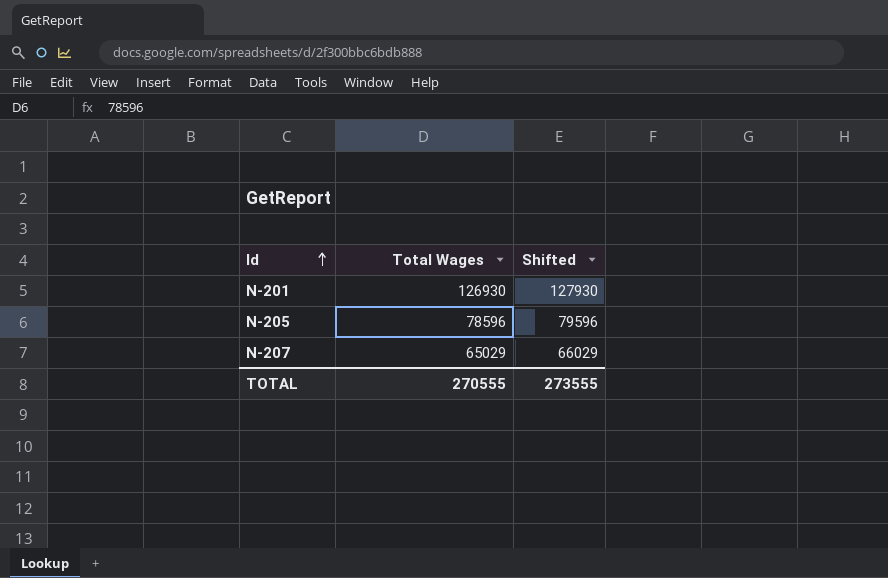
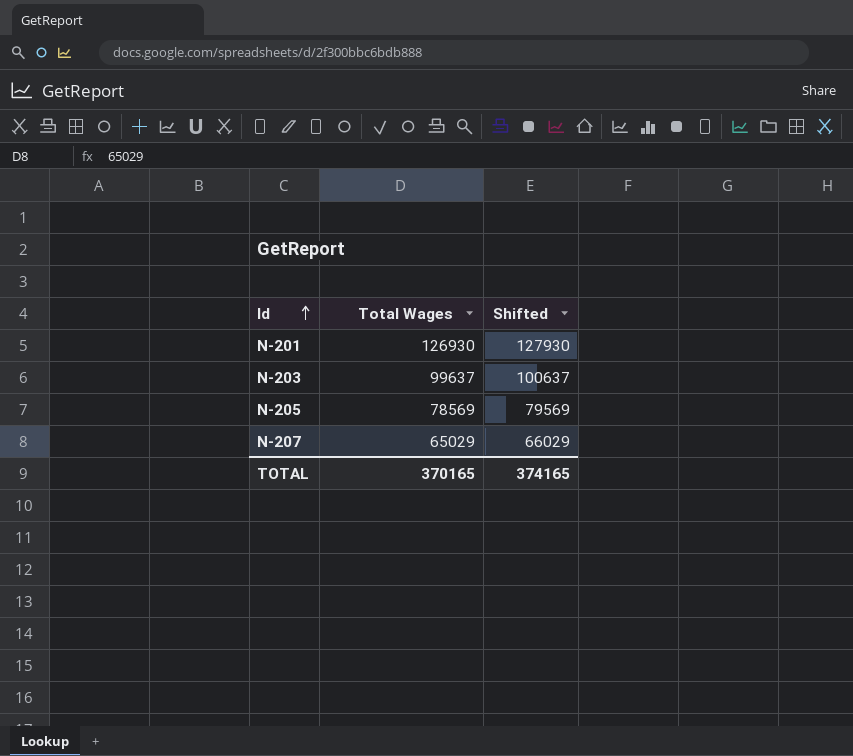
row N-203: none -> 99637 | 100637
N-205 | Total Wages: 78596 -> 78569
N-205 | Shifted: 79596 -> 79569
TOTAL | Total Wages: 270555 -> 370165
TOTAL | Shifted: 273555 -> 374165

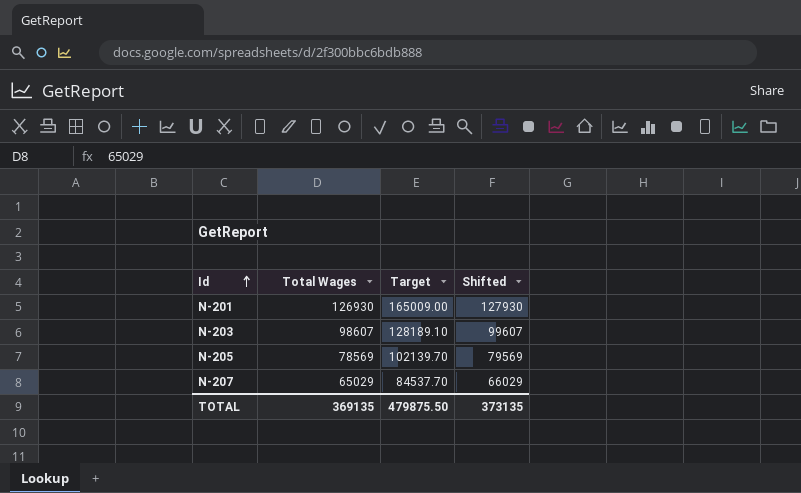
column Target | formula: none -> [Total Wages] * 1.3
N-203 | Total Wages: 99637 -> 98607
N-203 | Shifted: 100637 -> 99607
TOTAL | Total Wages: 370165 -> 369135
TOTAL | Shifted: 374165 -> 373135

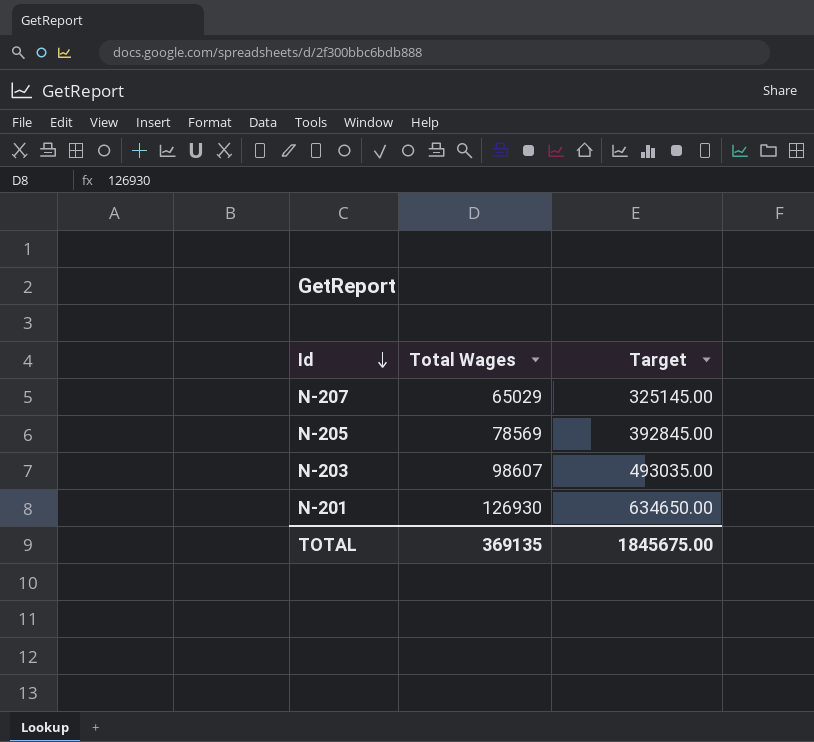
row order: Id ascending -> Id descending
column Shifted | formula: [Total Wages] + 1000 -> none
column Target | formula: [Total Wages] * 1.3 -> [Total Wages] * 5
TOTAL | Target: 479875.50 -> 1845675.00

